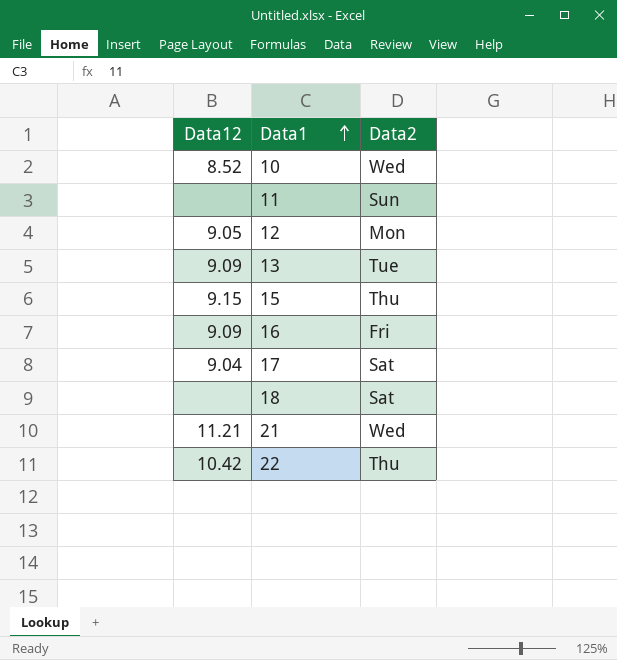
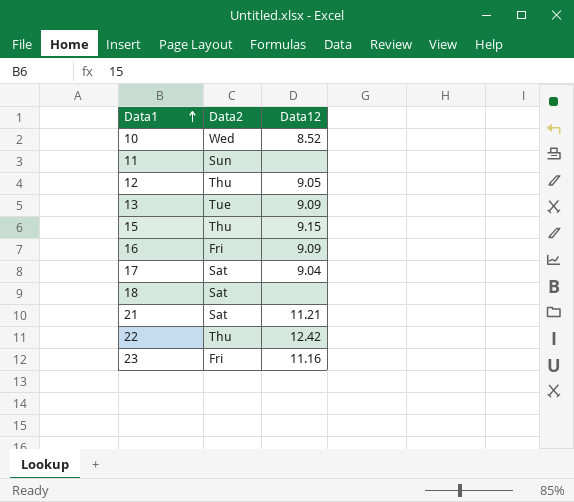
column Data12 | position: 1 -> 3
12 | Data2: Mon -> Thu
21 | Data2: Wed -> Sat
22 | Data12: 10.42 -> 12.42
row 23: none -> Fri | 11.16

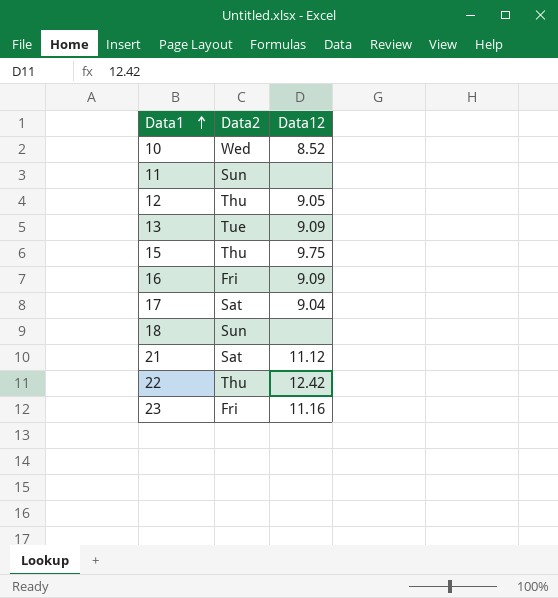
15 | Data12: 9.15 -> 9.75
18 | Data2: Sat -> Sun
21 | Data12: 11.21 -> 11.12

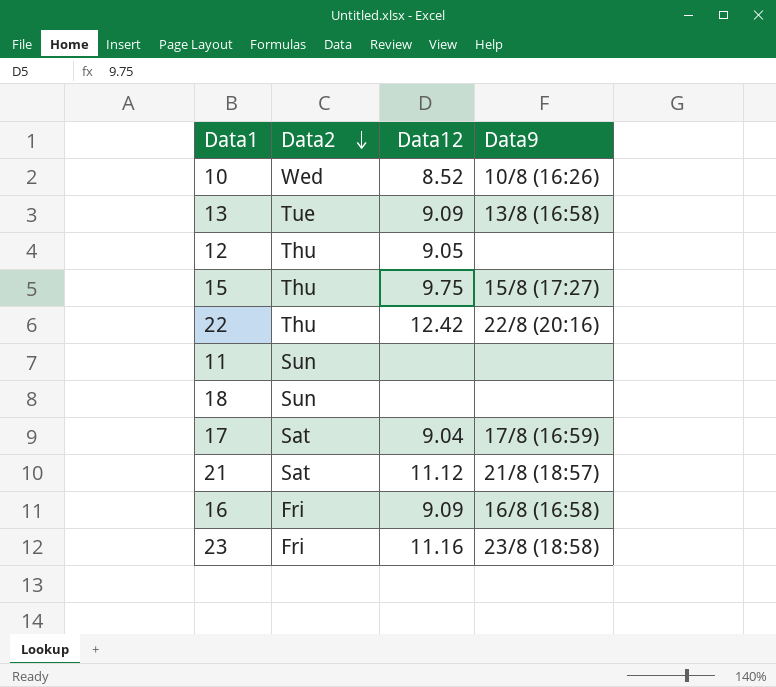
row order: Data1 ascending -> Data2 descending
column Data9 | position: none -> 4

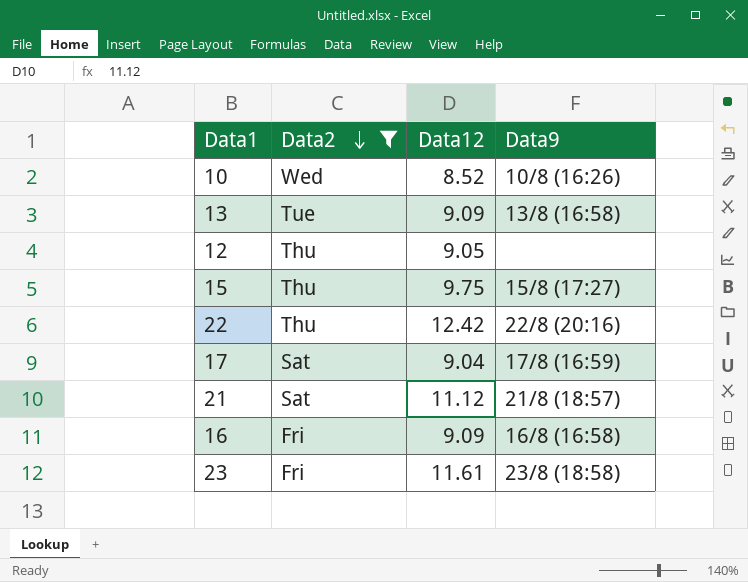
filter: none -> Data2 != Sun
23 | Data12: 11.16 -> 11.61

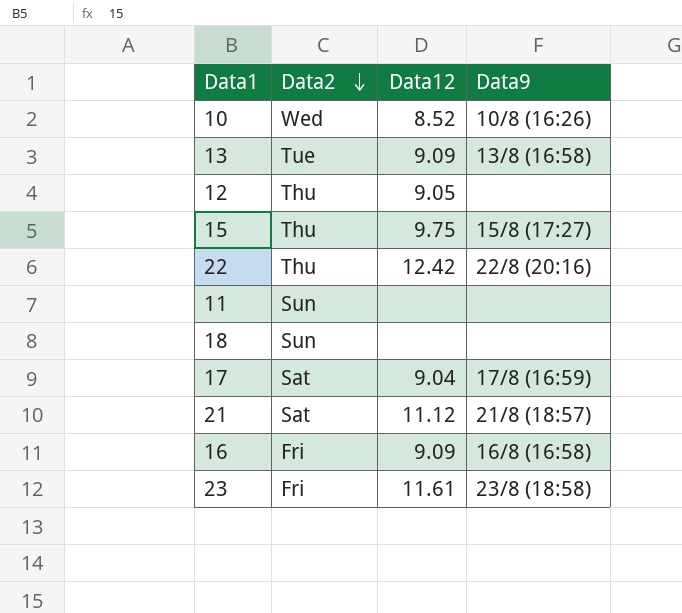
filter: Data2 != Sun -> none

